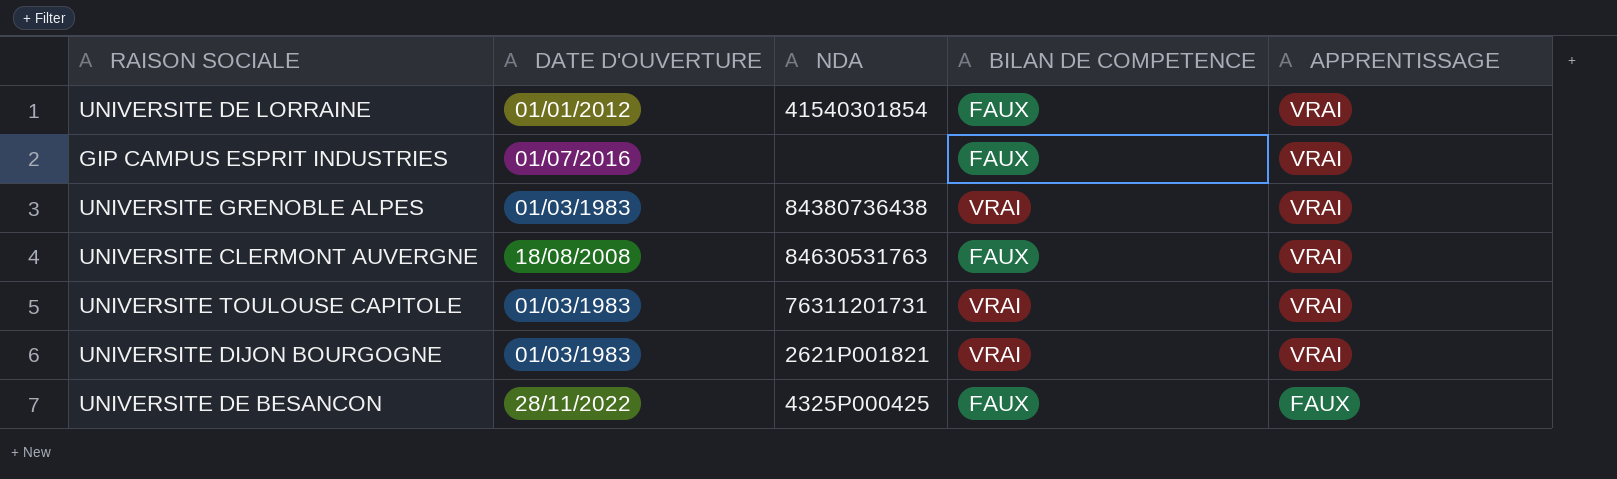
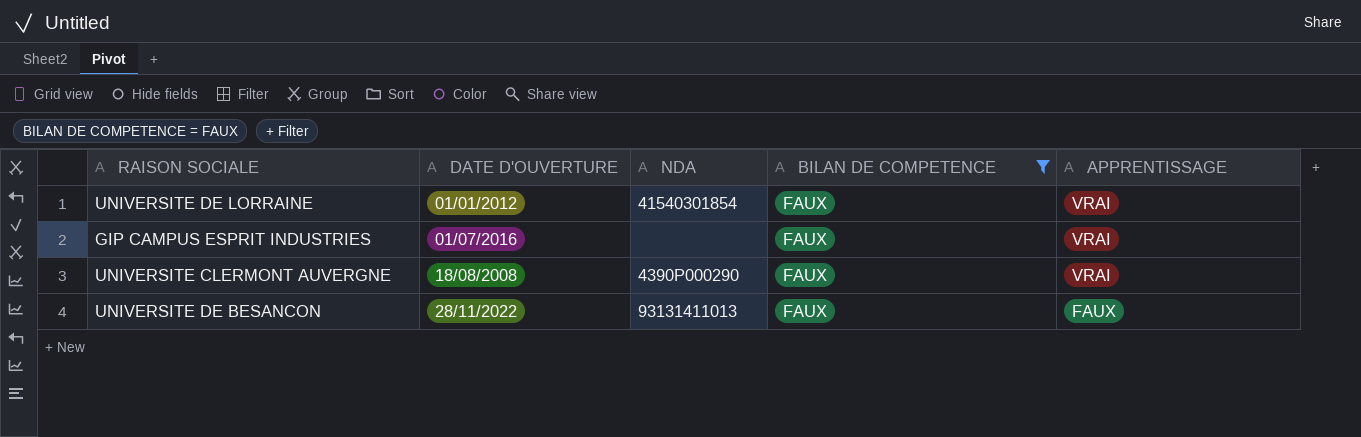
filter: none -> BILAN DE COMPETENCE = FAUX
UNIVERSITE CLERMONT AUVERGNE | NDA: 84630531763 -> 4390P000290
UNIVERSITE DE BESANCON | NDA: 4325P000425 -> 93131411013

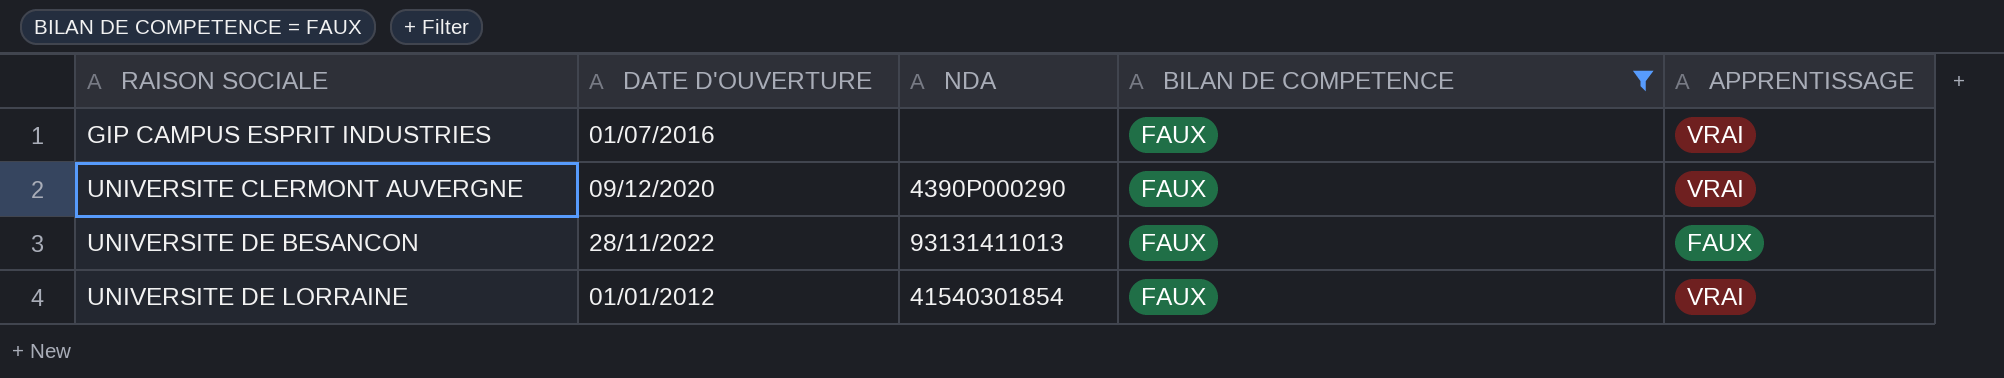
row order: APPRENTISSAGE descending -> RAISON SOCIALE ascending
UNIVERSITE CLERMONT AUVERGNE | DATE D'OUVERTURE: 18/08/2008 -> 09/12/2020

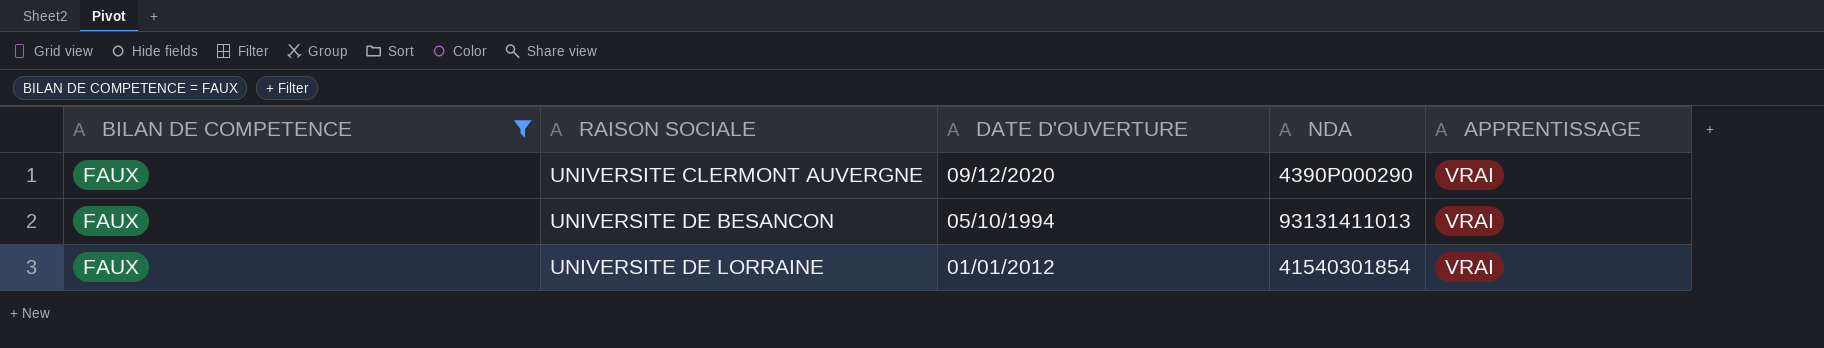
column BILAN DE COMPETENCE | position: 4 -> 1
row GIP CAMPUS ESPRIT INDUSTRIES: 01/07/2016 | none | FAUX | VRAI -> none
UNIVERSITE DE BESANCON | DATE D'OUVERTURE: 28/11/2022 -> 05/10/1994
UNIVERSITE DE BESANCON | APPRENTISSAGE: FAUX -> VRAI

